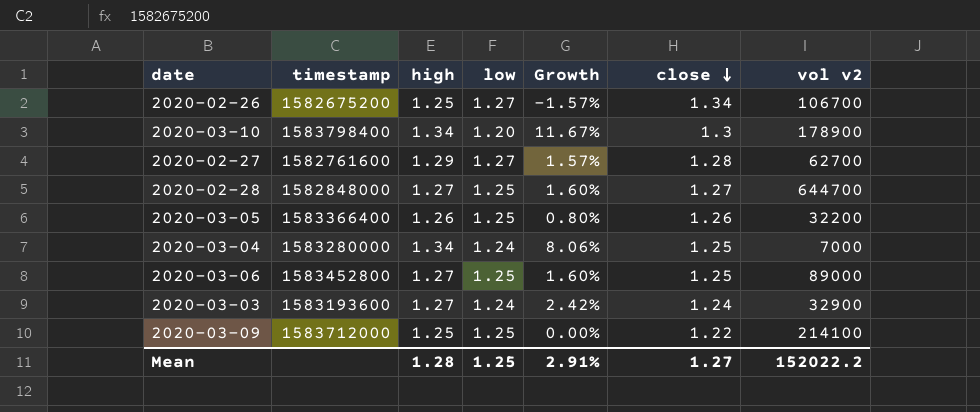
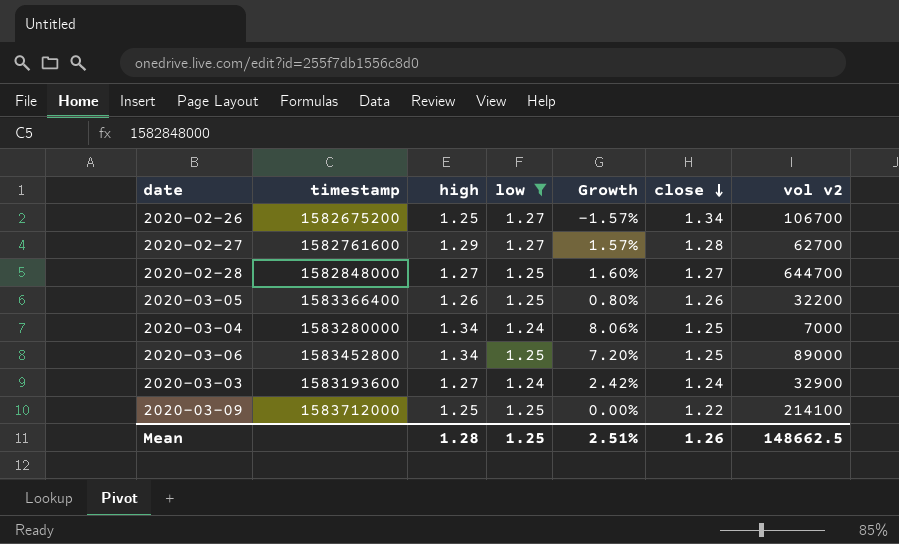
filter: none -> low != 1.20
2020-03-06 | high: 1.27 -> 1.34
2020-03-06 | Growth: 1.60% -> 7.20%
Mean | Growth: 2.91% -> 2.51%
Mean | close: 1.27 -> 1.26
Mean | vol v2: 152022.2 -> 148662.5

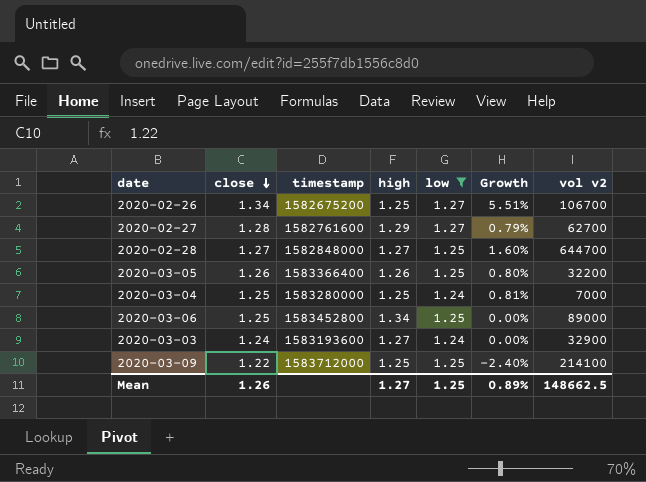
column close | position: 6 -> 2
column Growth | formula: ([high] - [low]) / [low] -> ([close] - [low]) / [low]
2020-03-04 | high: 1.34 -> 1.25
Mean | high: 1.28 -> 1.27
Mean | Growth: 2.51% -> 0.89%

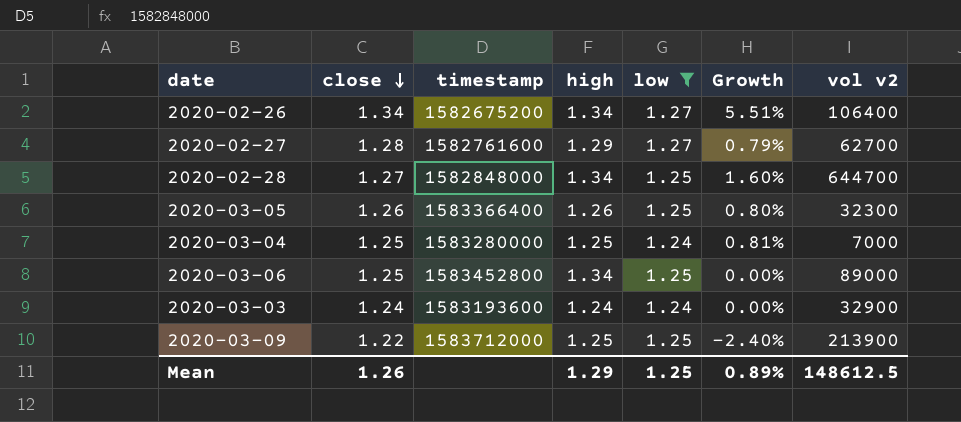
2020-02-26 | high: 1.25 -> 1.34
2020-02-26 | vol v2: 106700 -> 106400
2020-02-28 | high: 1.27 -> 1.34
2020-03-05 | vol v2: 32200 -> 32300
2020-03-03 | high: 1.27 -> 1.24
2020-03-09 | vol v2: 214100 -> 213900
Mean | high: 1.27 -> 1.29
Mean | vol v2: 148662.5 -> 148612.5

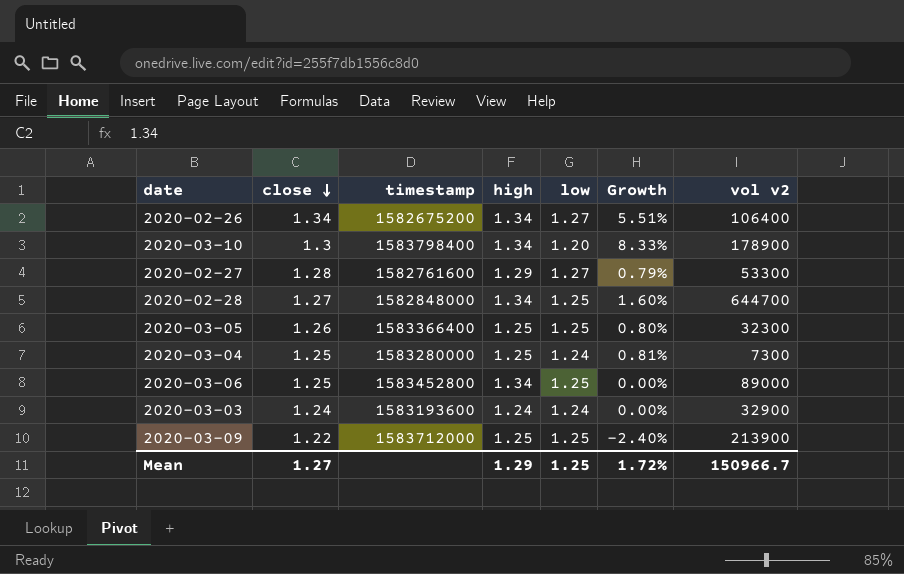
filter: low != 1.20 -> none
2020-02-27 | vol v2: 62700 -> 53300
2020-03-05 | high: 1.26 -> 1.25
2020-03-04 | vol v2: 7000 -> 7300
Mean | close: 1.26 -> 1.27
Mean | Growth: 0.89% -> 1.72%
Mean | vol v2: 148612.5 -> 150966.7

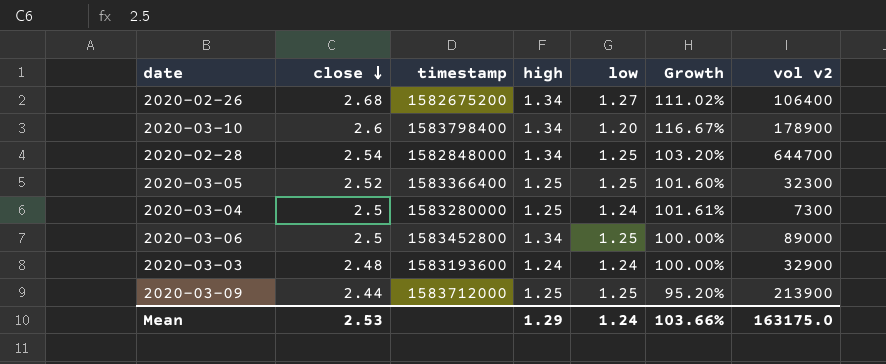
row 2020-02-27: 1.28 | 1582761600 | 1.29 | 1.27 | 0.79% | 53300 -> none
2020-02-26 | close: 1.34 -> 2.68
2020-02-26 | Growth: 5.51% -> 111.02%
2020-03-10 | close: 1.3 -> 2.6
2020-03-10 | Growth: 8.33% -> 116.67%
2020-02-28 | close: 1.27 -> 2.54
2020-02-28 | Growth: 1.60% -> 103.20%
2020-03-05 | close: 1.26 -> 2.52
2020-03-05 | Growth: 0.80% -> 101.60%
2020-03-04 | close: 1.25 -> 2.5
2020-03-04 | Growth: 0.81% -> 101.61%
2020-03-06 | close: 1.25 -> 2.5
2020-03-06 | Growth: 0.00% -> 100.00%
2020-03-03 | close: 1.24 -> 2.48
2020-03-03 | Growth: 0.00% -> 100.00%
2020-03-09 | close: 1.22 -> 2.44
2020-03-09 | Growth: -2.40% -> 95.20%
Mean | close: 1.27 -> 2.53
Mean | low: 1.25 -> 1.24
Mean | Growth: 1.72% -> 103.66%
Mean | vol v2: 150966.7 -> 163175.0

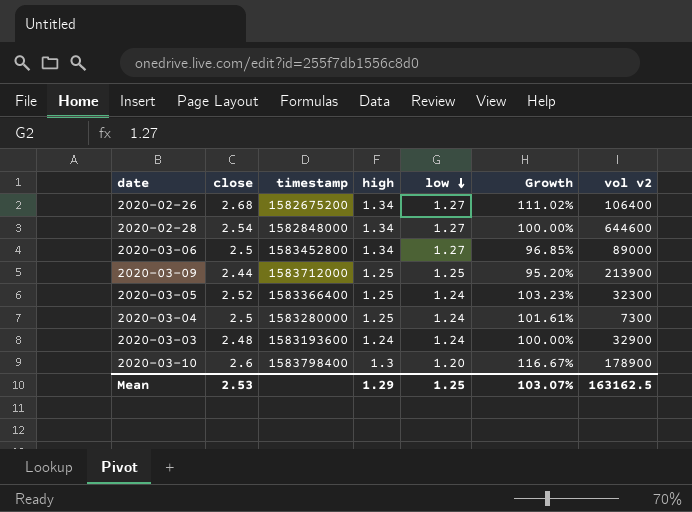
row order: close descending -> low descending
2020-02-28 | low: 1.25 -> 1.27
2020-02-28 | Growth: 103.20% -> 100.00%
2020-02-28 | vol v2: 644700 -> 644600
2020-03-06 | low: 1.25 -> 1.27
2020-03-06 | Growth: 100.00% -> 96.85%
2020-03-05 | low: 1.25 -> 1.24
2020-03-05 | Growth: 101.60% -> 103.23%
2020-03-10 | high: 1.34 -> 1.3
Mean | low: 1.24 -> 1.25
Mean | Growth: 103.66% -> 103.07%
Mean | vol v2: 163175.0 -> 163162.5

